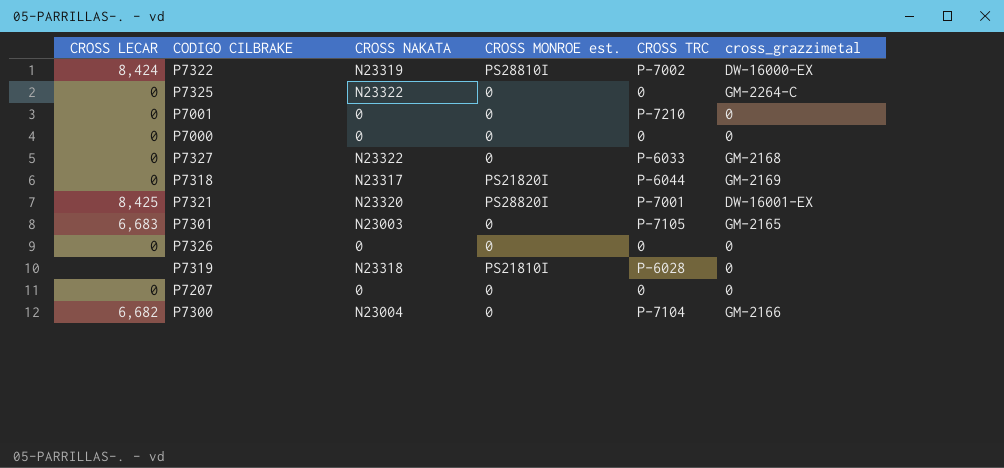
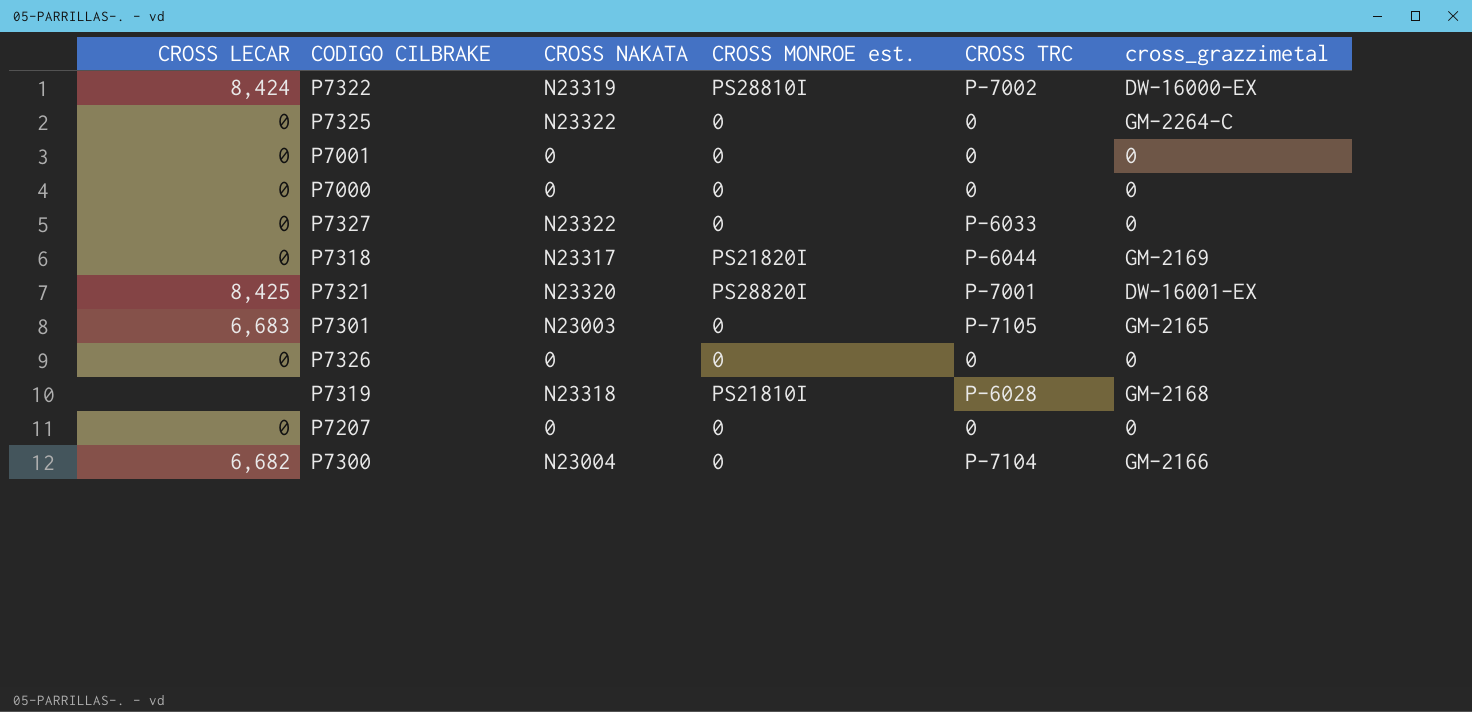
P7001 | CROSS TRC: P-7210 -> 0
P7327 | cross_grazzimetal: GM-2168 -> 0
P7319 | cross_grazzimetal: 0 -> GM-2168

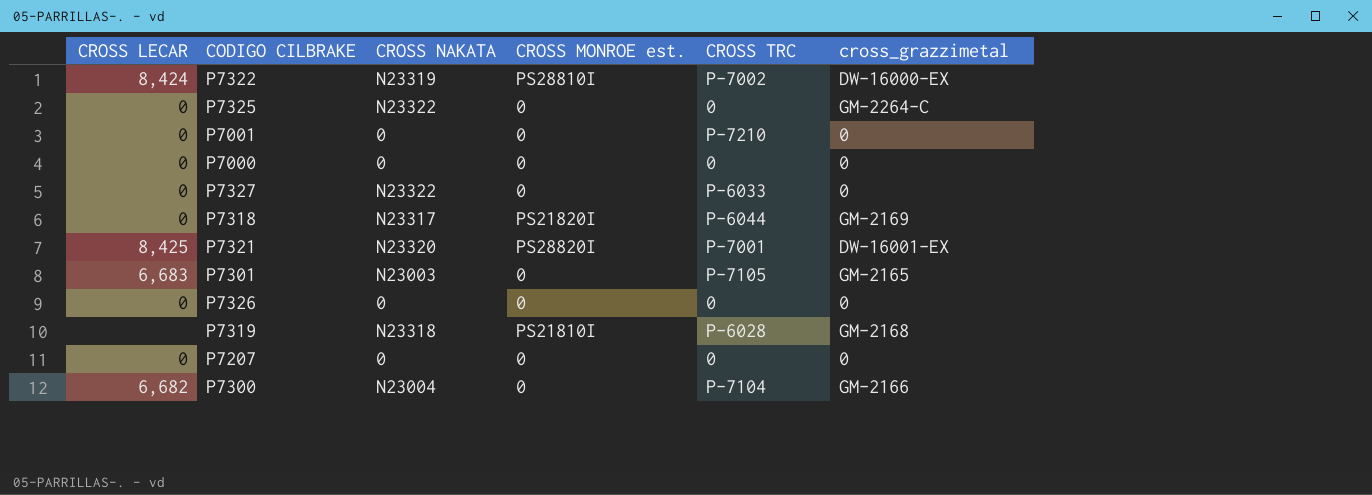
P7001 | CROSS TRC: 0 -> P-7210

